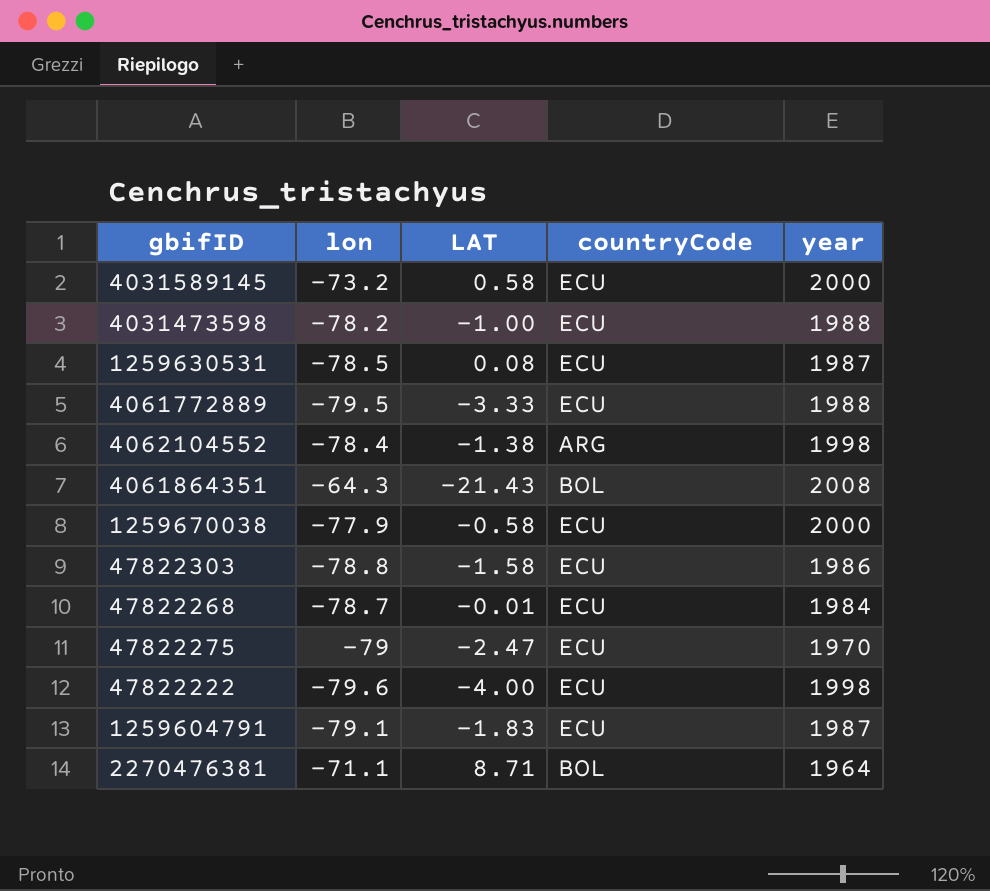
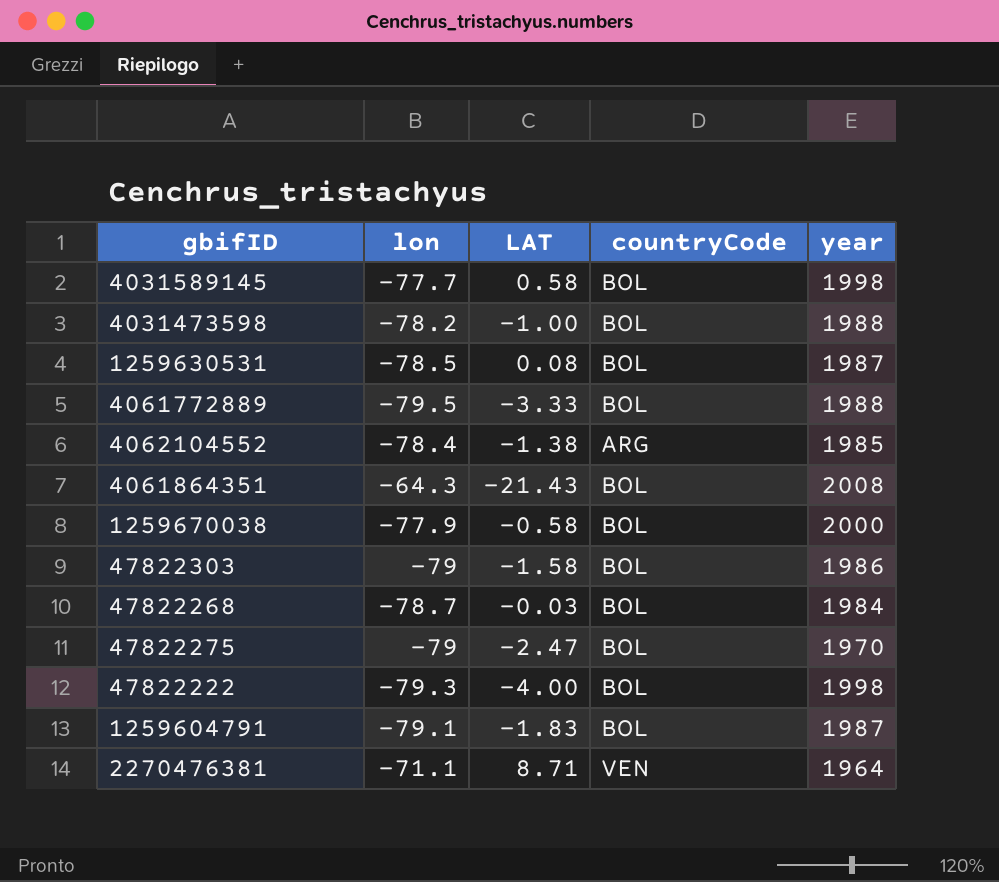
4031589145 | lon: -73.2 -> -77.7
4031589145 | countryCode: ECU -> BOL
4031589145 | year: 2000 -> 1998
4031473598 | countryCode: ECU -> BOL
1259630531 | countryCode: ECU -> BOL
4061772889 | countryCode: ECU -> BOL
4062104552 | year: 1998 -> 1985
1259670038 | countryCode: ECU -> BOL
47822303 | lon: -78.8 -> -79
47822303 | countryCode: ECU -> BOL
47822268 | LAT: -0.01 -> -0.03
47822268 | countryCode: ECU -> BOL
47822275 | countryCode: ECU -> BOL
47822222 | lon: -79.6 -> -79.3
47822222 | countryCode: ECU -> BOL
1259604791 | countryCode: ECU -> BOL
2270476381 | countryCode: BOL -> VEN

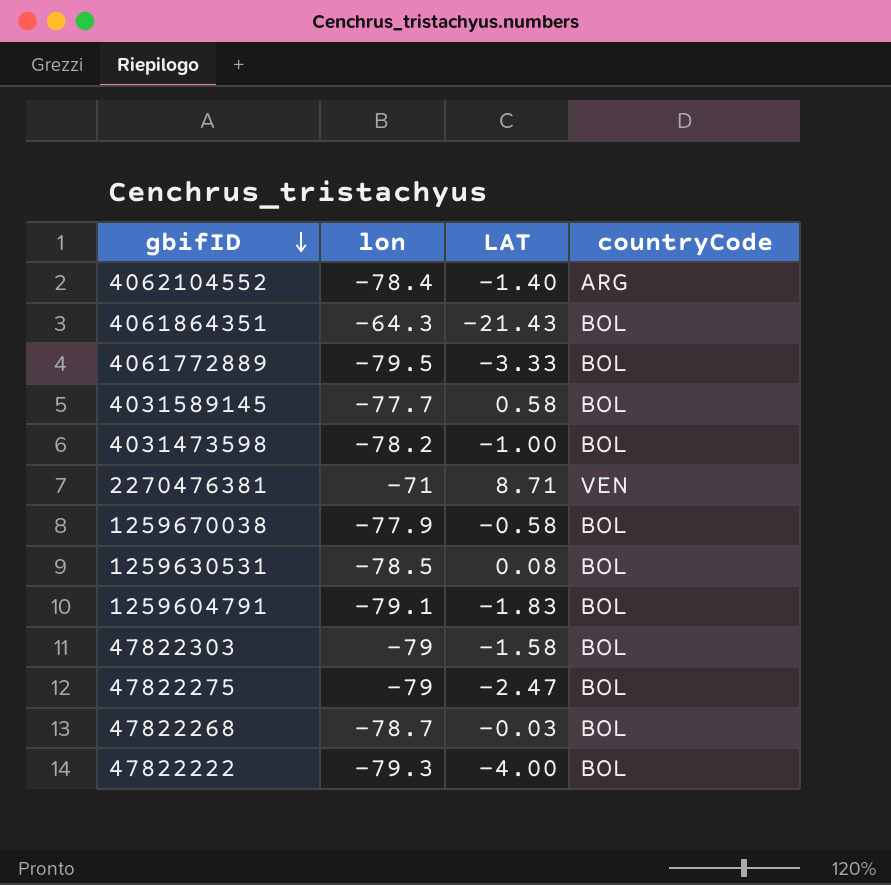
row order: none -> gbifID descending
column year | position: 5 -> none
4062104552 | LAT: -1.38 -> -1.40
2270476381 | lon: -71.1 -> -71

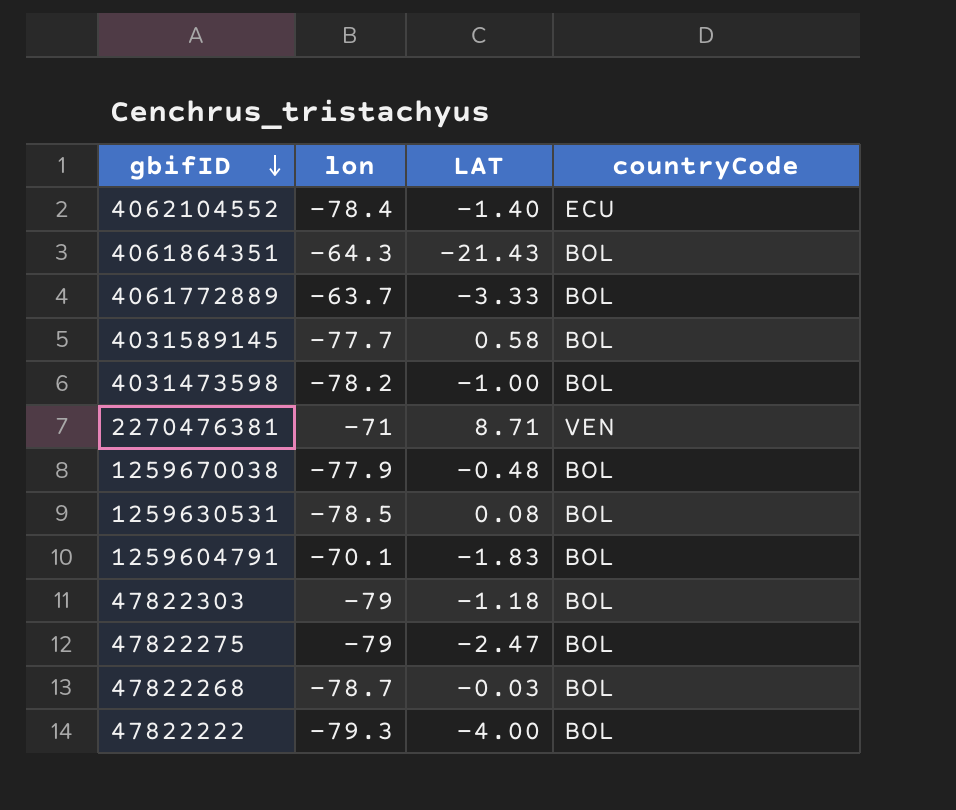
4062104552 | countryCode: ARG -> ECU
4061772889 | lon: -79.5 -> -63.7
1259670038 | LAT: -0.58 -> -0.48
1259604791 | lon: -79.1 -> -70.1
47822303 | LAT: -1.58 -> -1.18

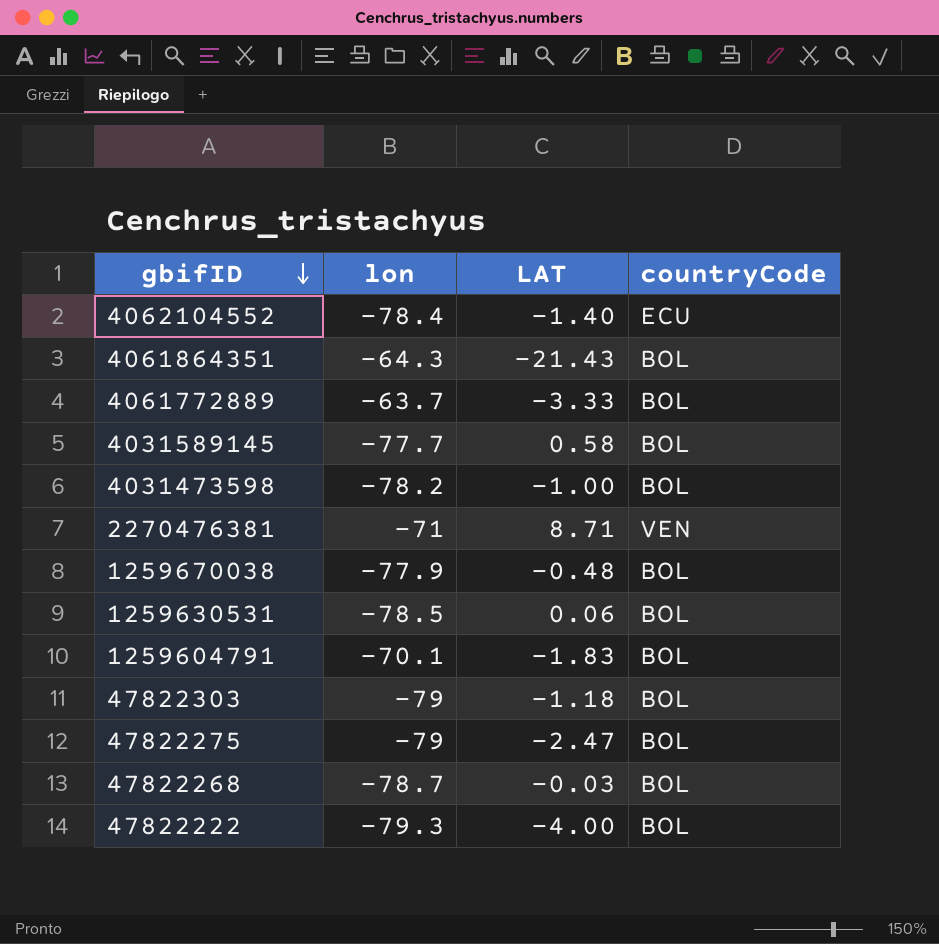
1259630531 | LAT: 0.08 -> 0.06

